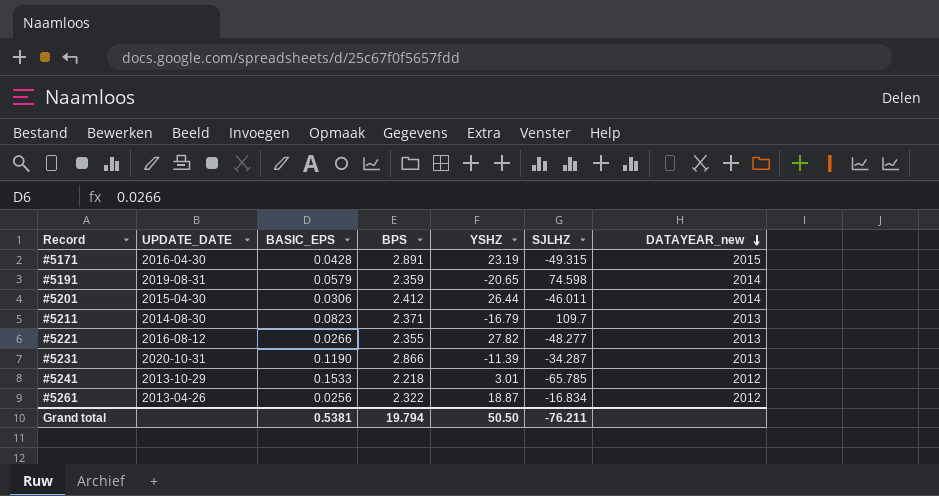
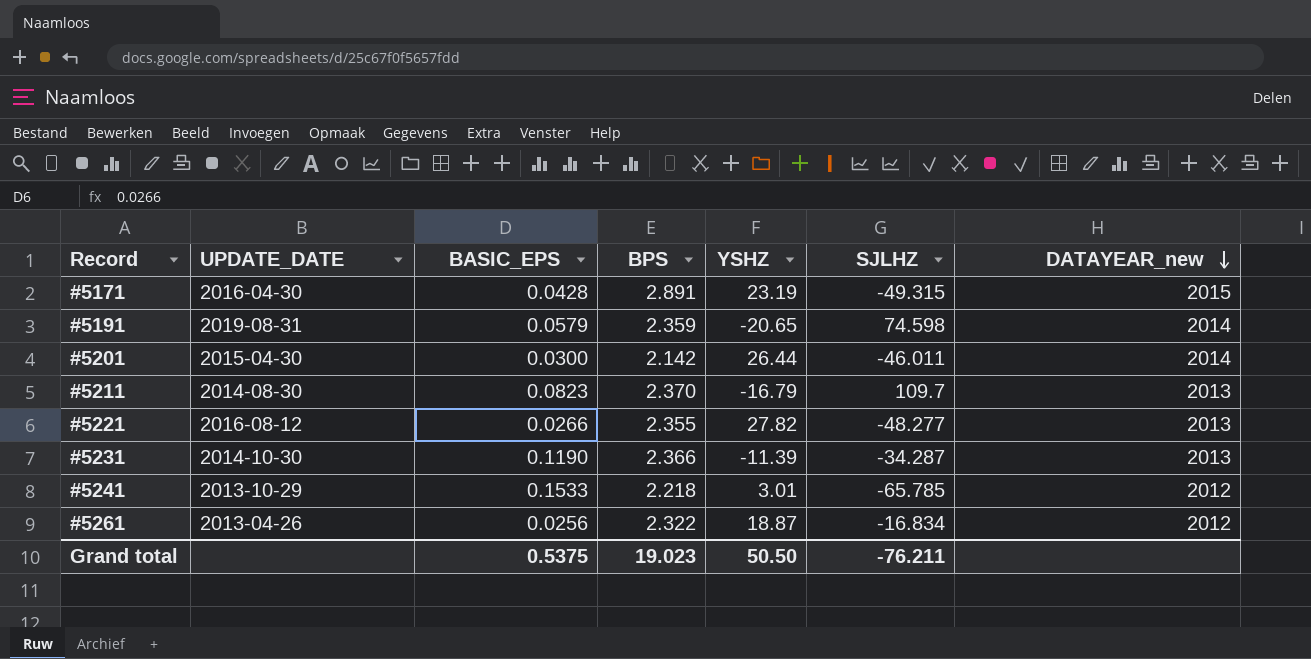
#5201 | BASIC_EPS: 0.0306 -> 0.0300
#5201 | BPS: 2.412 -> 2.142
#5211 | BPS: 2.371 -> 2.370
#5231 | UPDATE_DATE: 2020-10-31 -> 2014-10-30
#5231 | BPS: 2.866 -> 2.366
Grand total | BASIC_EPS: 0.5381 -> 0.5375
Grand total | BPS: 19.794 -> 19.023

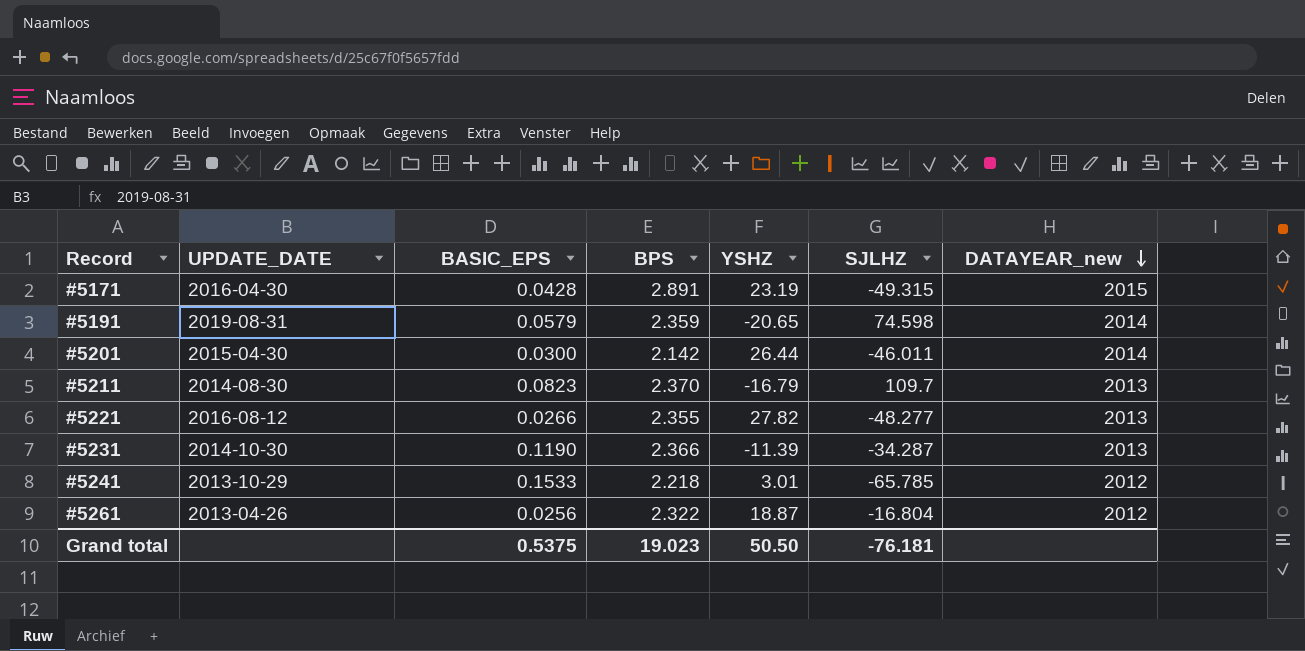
#5261 | SJLHZ: -16.834 -> -16.804
Grand total | SJLHZ: -76.211 -> -76.181

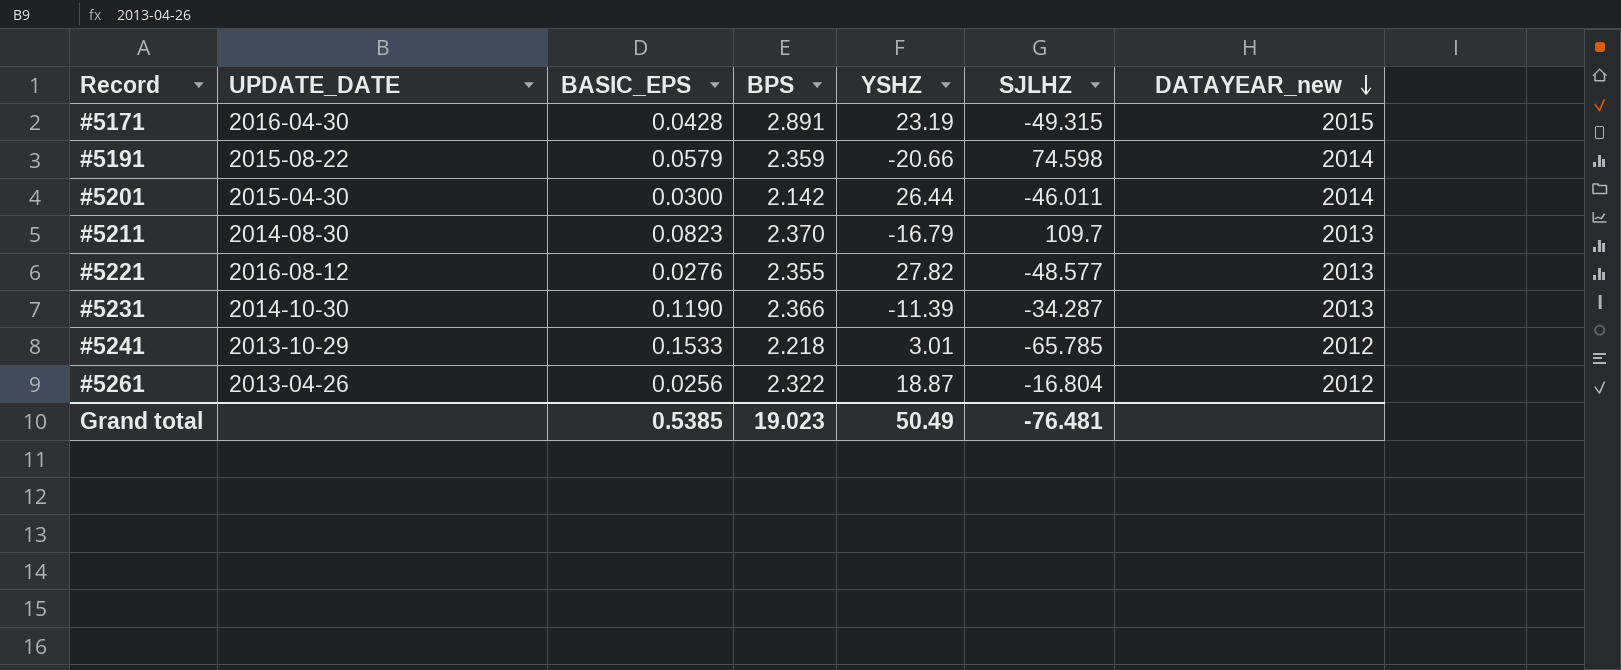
#5191 | UPDATE_DATE: 2019-08-31 -> 2015-08-22
#5191 | YSHZ: -20.65 -> -20.66
#5221 | BASIC_EPS: 0.0266 -> 0.0276
#5221 | SJLHZ: -48.277 -> -48.577
Grand total | BASIC_EPS: 0.5375 -> 0.5385
Grand total | YSHZ: 50.50 -> 50.49
Grand total | SJLHZ: -76.181 -> -76.481

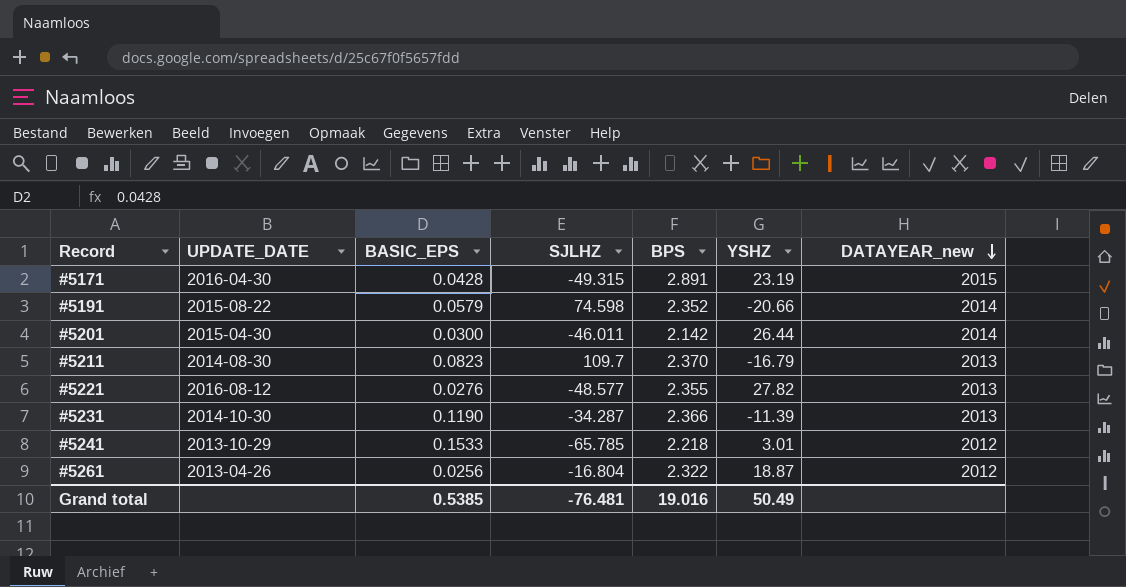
column SJLHZ | position: 6 -> 4
#5191 | BPS: 2.359 -> 2.352
Grand total | BPS: 19.023 -> 19.016

